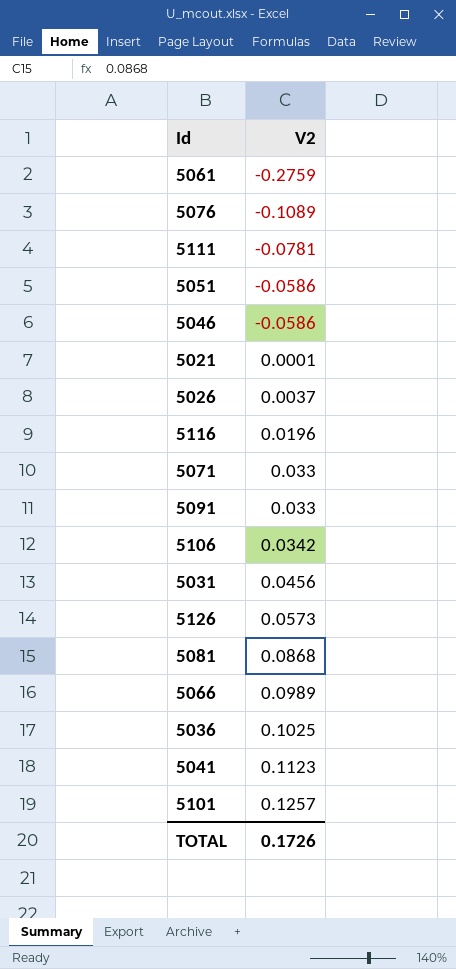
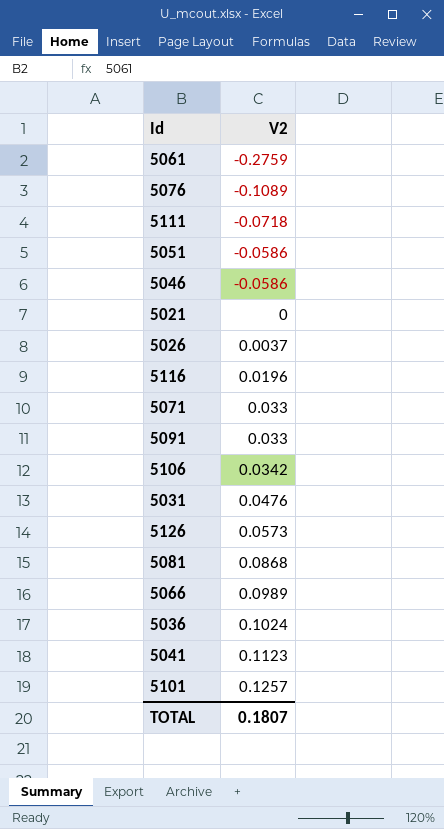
5111 | V2: -0.0781 -> -0.0718
5021 | V2: 0.0001 -> 0
5031 | V2: 0.0456 -> 0.0476
5036 | V2: 0.1025 -> 0.1024
TOTAL | V2: 0.1726 -> 0.1807

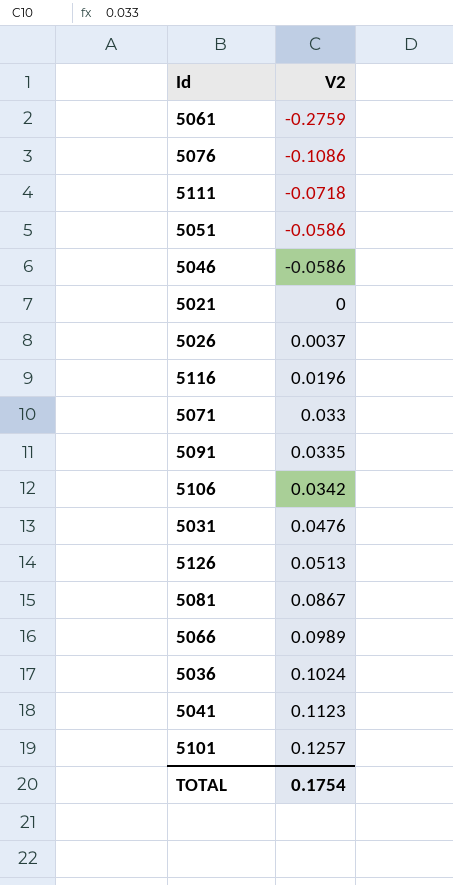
5076 | V2: -0.1089 -> -0.1086
5091 | V2: 0.033 -> 0.0335
5126 | V2: 0.0573 -> 0.0513
5081 | V2: 0.0868 -> 0.0867
TOTAL | V2: 0.1807 -> 0.1754

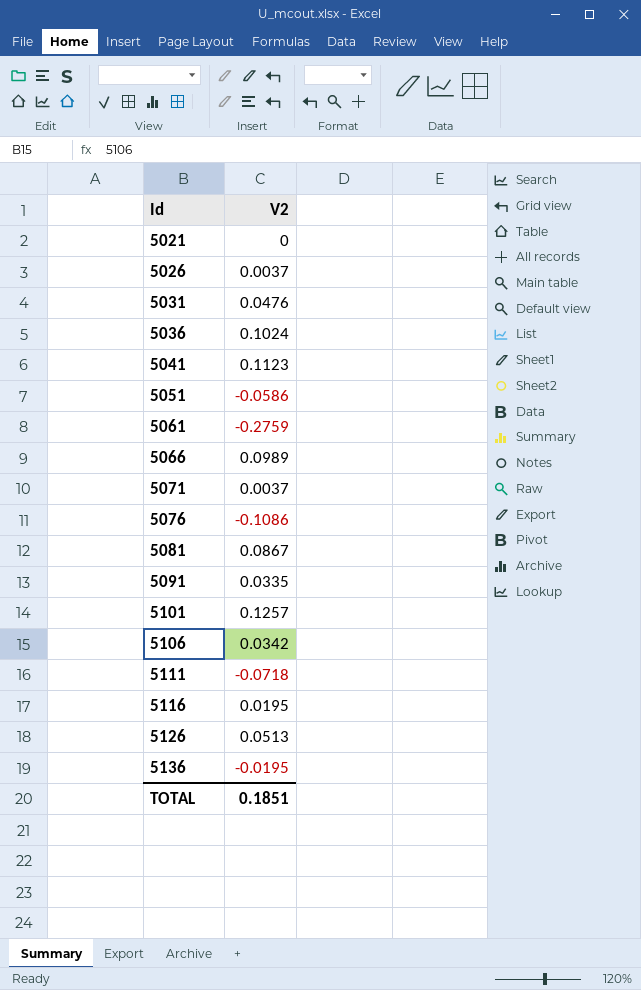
row order: V2 ascending -> Id ascending
row 5046: -0.0586 -> none
5071 | V2: 0.033 -> 0.0037
5116 | V2: 0.0196 -> 0.0195
row 5136: none -> -0.0195
TOTAL | V2: 0.1754 -> 0.1851

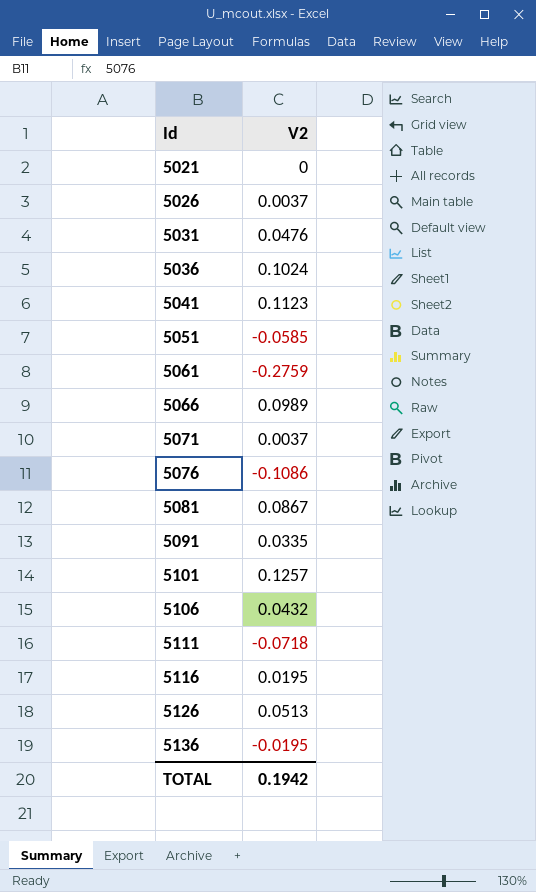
5051 | V2: -0.0586 -> -0.0585
5106 | V2: 0.0342 -> 0.0432
TOTAL | V2: 0.1851 -> 0.1942

